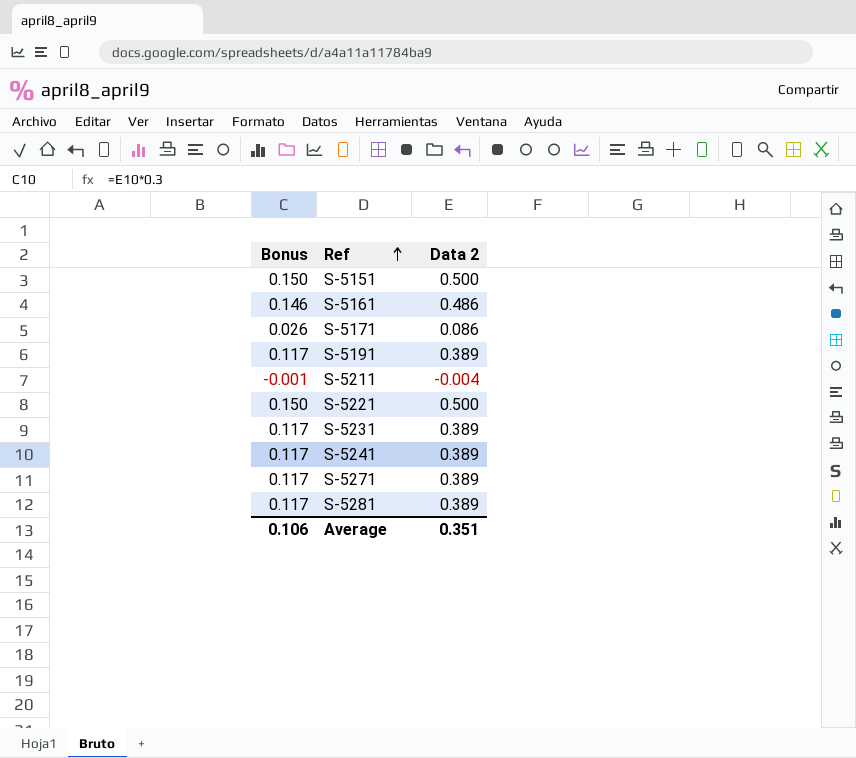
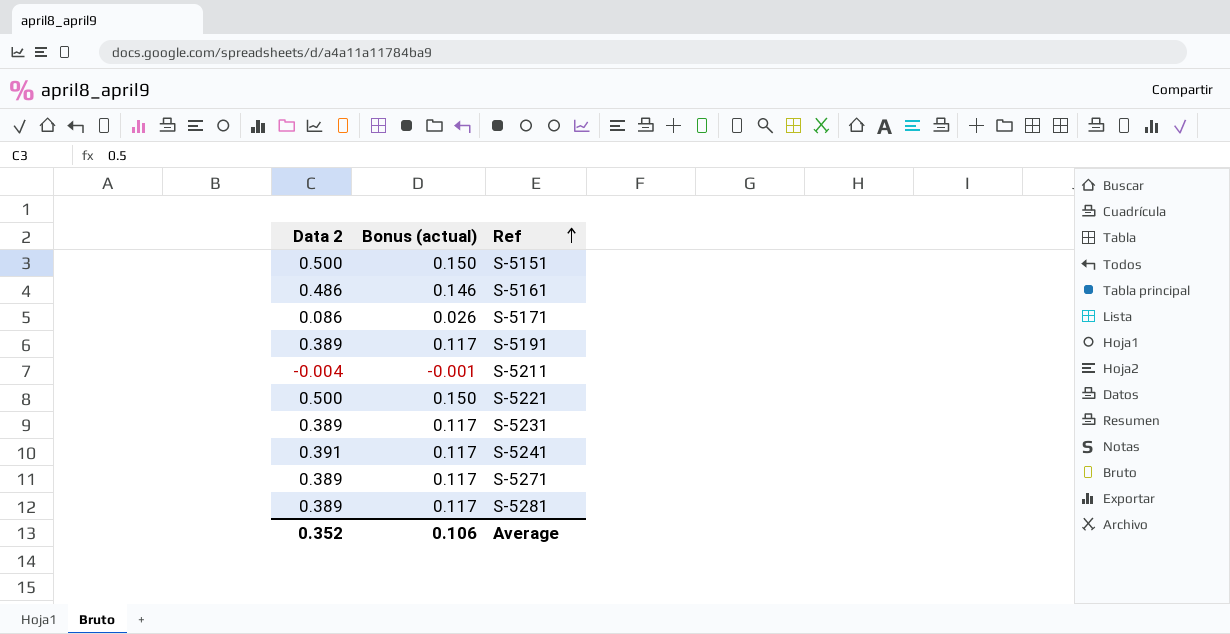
column Data 2 | position: 3 -> 1
column name: Bonus -> Bonus (actual)
S-5241 | Data 2: 0.389 -> 0.391
Average | Data 2: 0.351 -> 0.352

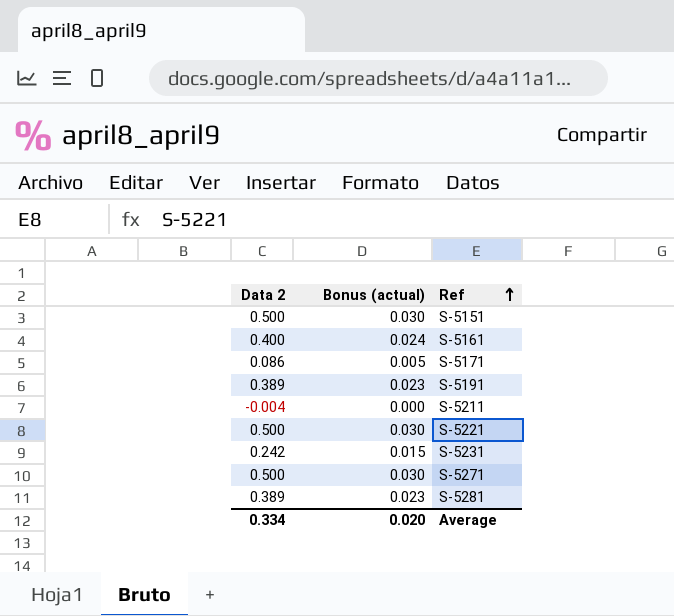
column Bonus (actual) | formula: [Data 2] * 0.3 -> [Data 2] * 0.06
row S-5241: 0.391 | 0.117 -> none
S-5161 | Data 2: 0.486 -> 0.400
S-5231 | Data 2: 0.389 -> 0.242
S-5271 | Data 2: 0.389 -> 0.500
Average | Data 2: 0.352 -> 0.334
Average | Bonus (actual): 0.106 -> 0.020

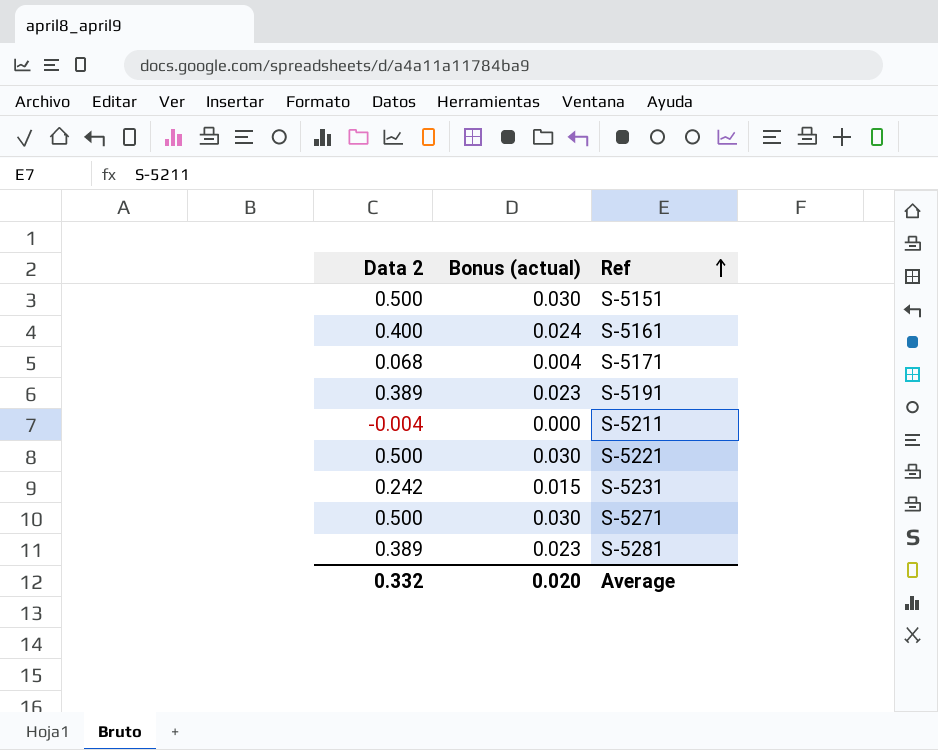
S-5171 | Data 2: 0.086 -> 0.068
S-5171 | Bonus (actual): 0.005 -> 0.004
Average | Data 2: 0.334 -> 0.332

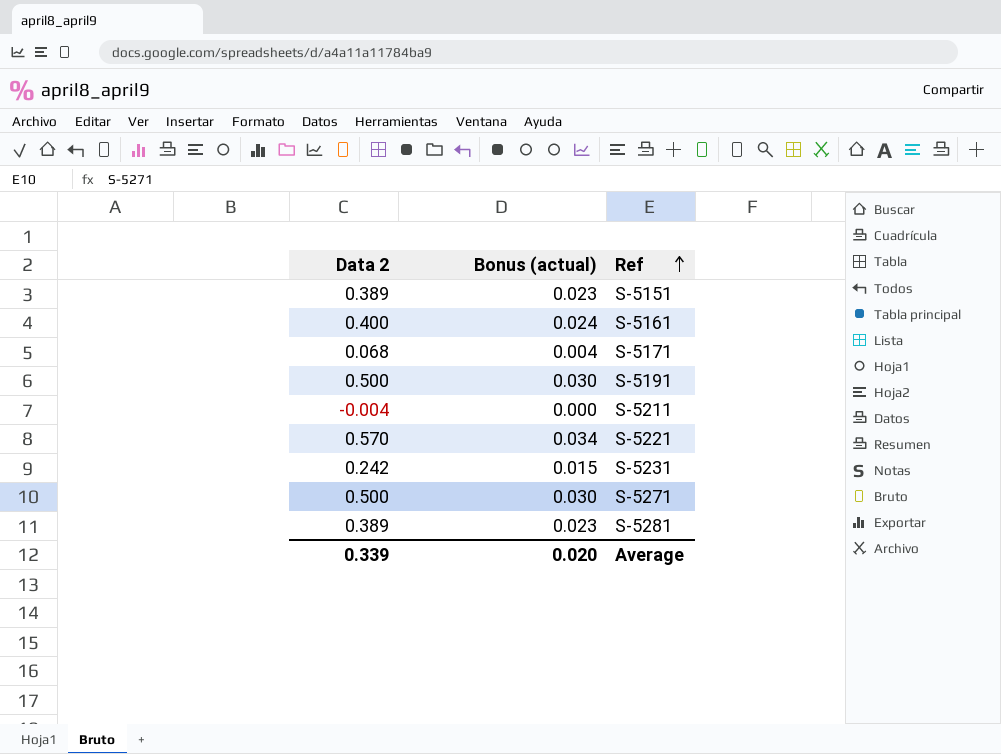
S-5151 | Data 2: 0.500 -> 0.389
S-5151 | Bonus (actual): 0.030 -> 0.023
S-5191 | Data 2: 0.389 -> 0.500
S-5191 | Bonus (actual): 0.023 -> 0.030
S-5221 | Data 2: 0.500 -> 0.570
S-5221 | Bonus (actual): 0.030 -> 0.034
Average | Data 2: 0.332 -> 0.339

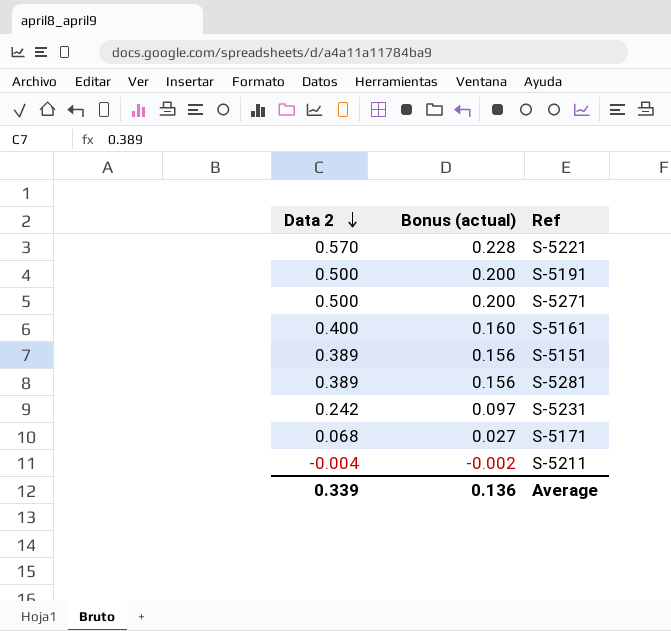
row order: Ref ascending -> Data 2 descending
column Bonus (actual) | formula: [Data 2] * 0.06 -> [Data 2] * 0.4
Average | Bonus (actual): 0.020 -> 0.136

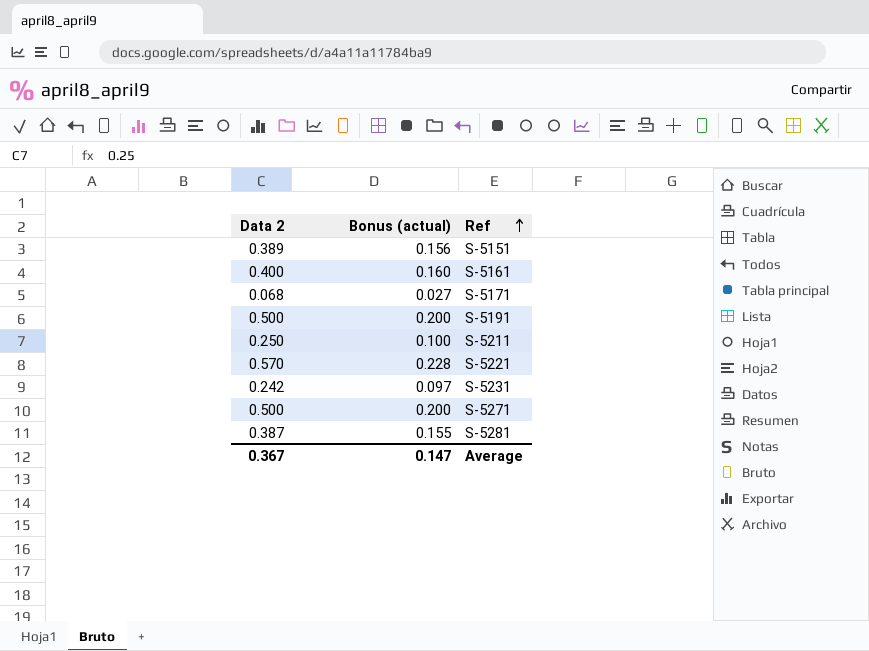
row order: Data 2 descending -> Ref ascending
S-5211 | Data 2: -0.004 -> 0.250
S-5211 | Bonus (actual): -0.002 -> 0.100
S-5281 | Data 2: 0.389 -> 0.387
S-5281 | Bonus (actual): 0.156 -> 0.155
Average | Data 2: 0.339 -> 0.367
Average | Bonus (actual): 0.136 -> 0.147

